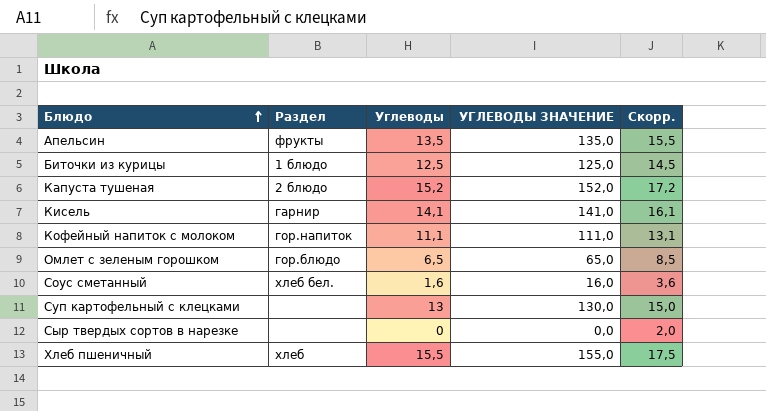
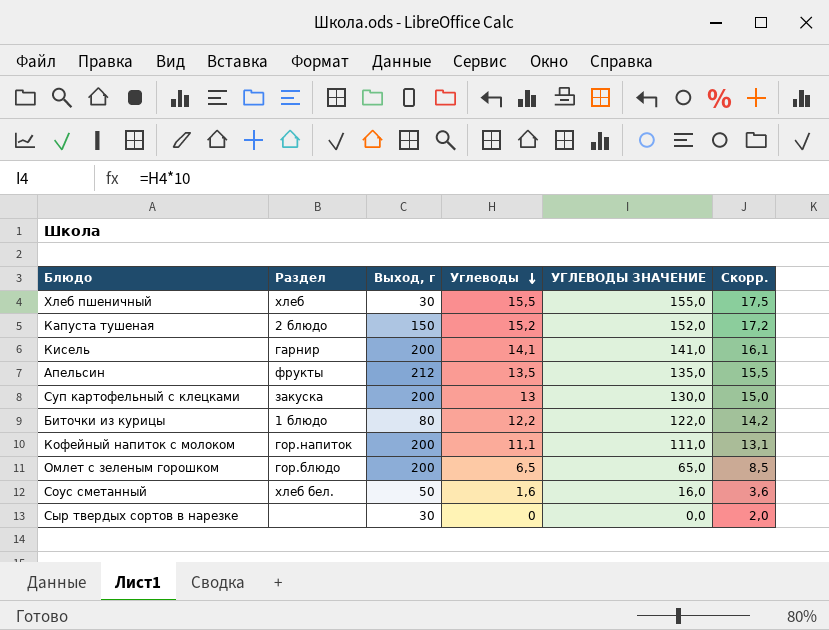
row order: Блюдо ascending -> Углеводы descending
column Выход, г | position: none -> 3
Суп картофельный с клецками | Раздел: none -> закуска
Биточки из курицы | Углеводы: 12,5 -> 12,2
Биточки из курицы | УГЛЕВОДЫ ЗНАЧЕНИЕ: 125,0 -> 122,0
Биточки из курицы | Скорр.: 14,5 -> 14,2

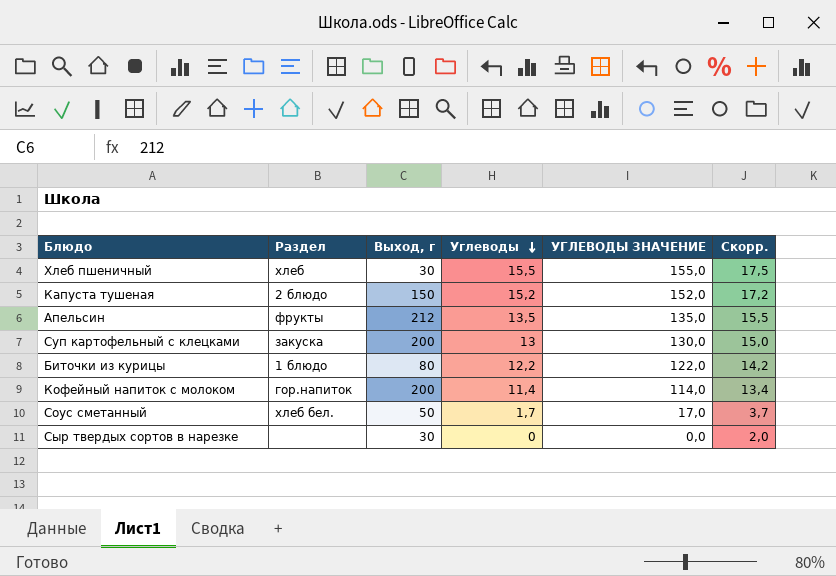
row Кисель: гарнир | 200 | 14,1 | 141,0 | 16,1 -> none
row Омлет с зеленым горошком: гор.блюдо | 200 | 6,5 | 65,0 | 8,5 -> none
Кофейный напиток с молоком | Углеводы: 11,1 -> 11,4
Кофейный напиток с молоком | УГЛЕВОДЫ ЗНАЧЕНИЕ: 111,0 -> 114,0
Кофейный напиток с молоком | Скорр.: 13,1 -> 13,4
Соус сметанный | Углеводы: 1,6 -> 1,7
Соус сметанный | УГЛЕВОДЫ ЗНАЧЕНИЕ: 16,0 -> 17,0
Соус сметанный | Скорр.: 3,6 -> 3,7

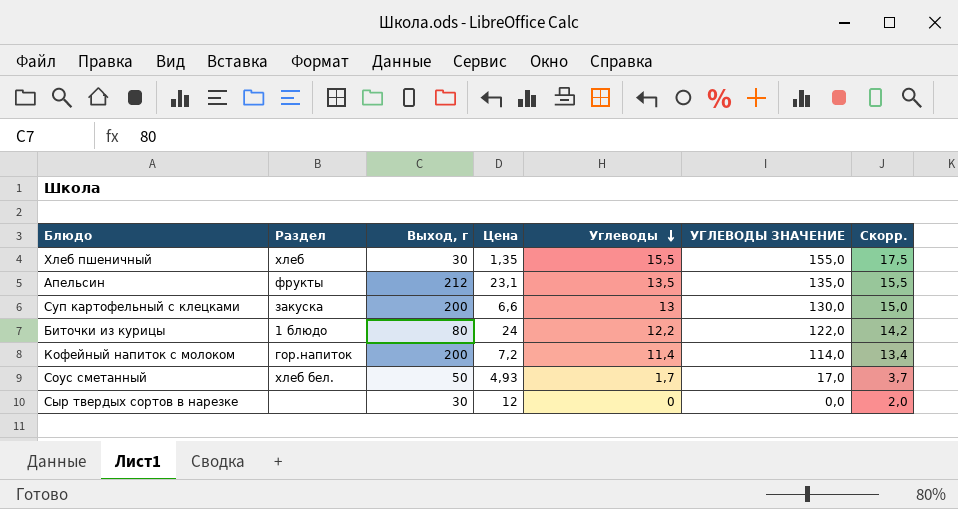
column Цена | position: none -> 4
row Капуста тушеная: 2 блюдо | 150 | 15,2 | 152,0 | 17,2 -> none

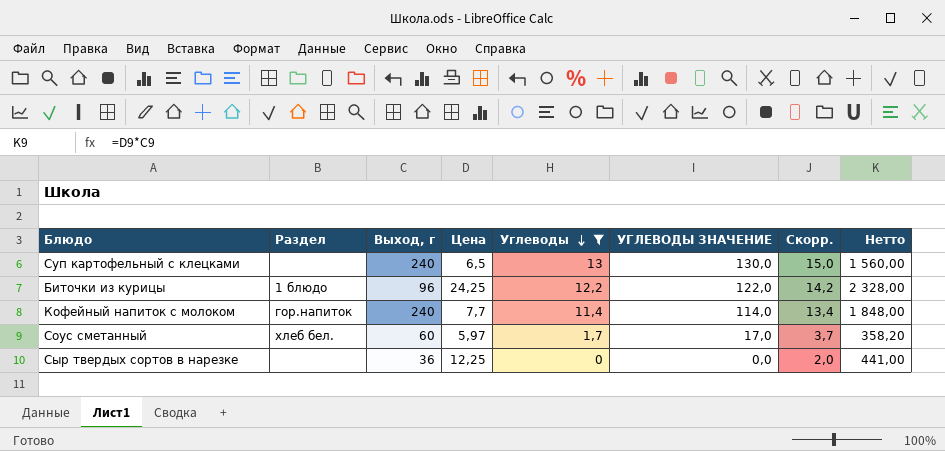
filter: none -> Углеводы <= 13
column Нетто | formula: none -> [Выход, г] * [Цена]
Суп картофельный с клецками | Раздел: закуска -> none
Суп картофельный с клецками | Выход, г: 200 -> 240
Суп картофельный с клецками | Цена: 6,6 -> 6,5
Биточки из курицы | Выход, г: 80 -> 96
Биточки из курицы | Цена: 24 -> 24,25
Кофейный напиток с молоком | Выход, г: 200 -> 240
Кофейный напиток с молоком | Цена: 7,2 -> 7,7
Соус сметанный | Выход, г: 50 -> 60
Соус сметанный | Цена: 4,93 -> 5,97
Сыр твердых сортов в нарезке | Выход, г: 30 -> 36
Сыр твердых сортов в нарезке | Цена: 12 -> 12,25

